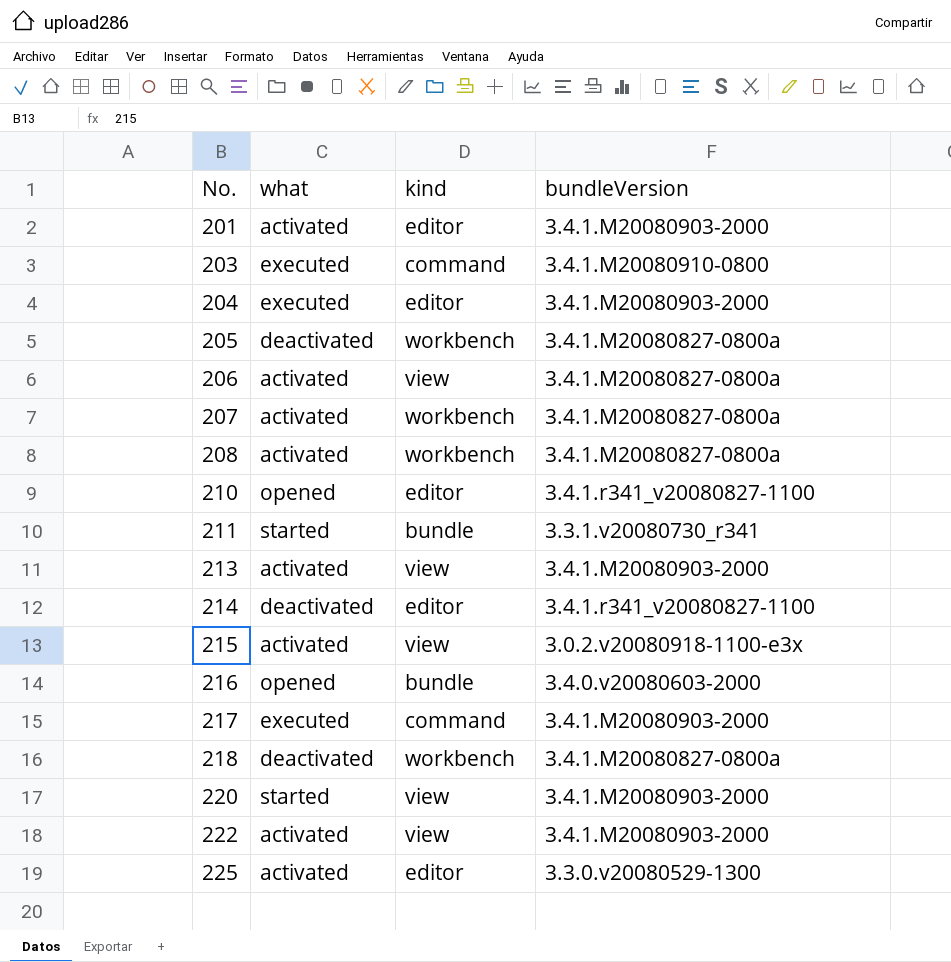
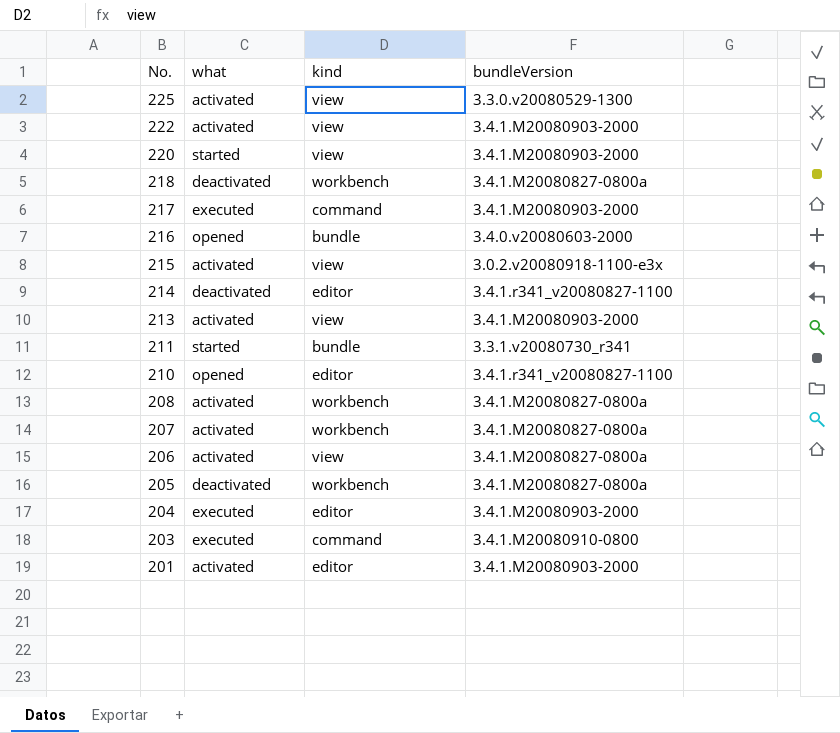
row order: No. ascending -> No. descending
225 | kind: editor -> view

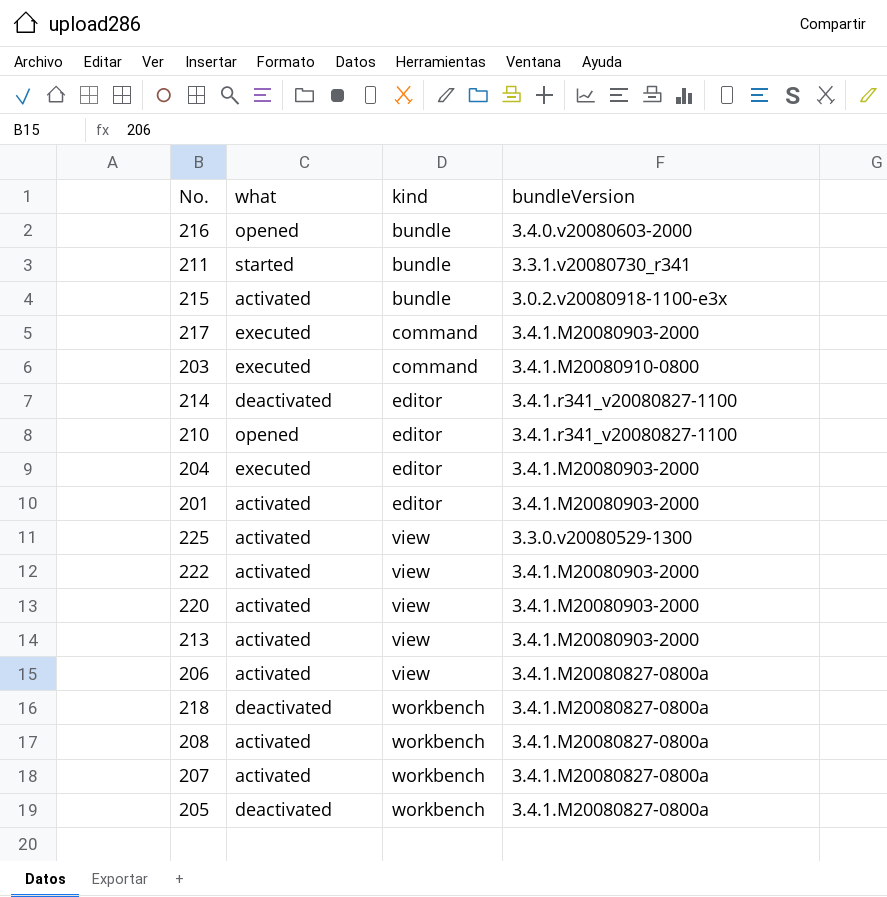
row order: No. descending -> kind ascending
215 | kind: view -> bundle
220 | what: started -> activated

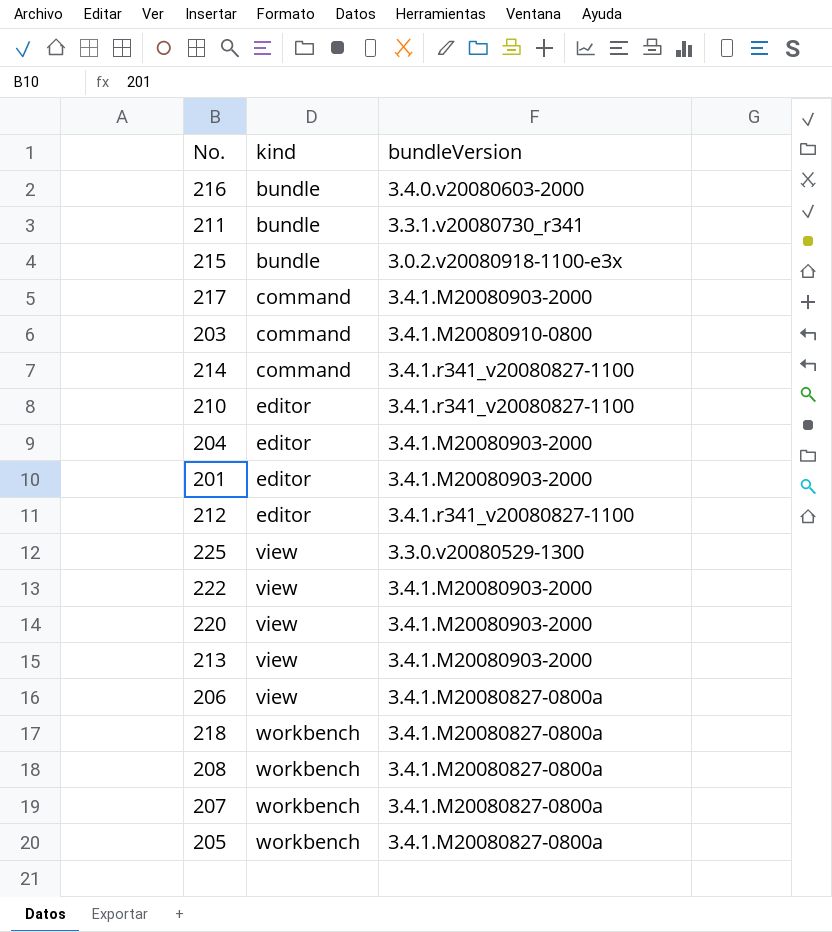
column what | position: 2 -> none
214 | kind: editor -> command
row 212: none -> editor | 3.4.1.r341_v20080827-1100

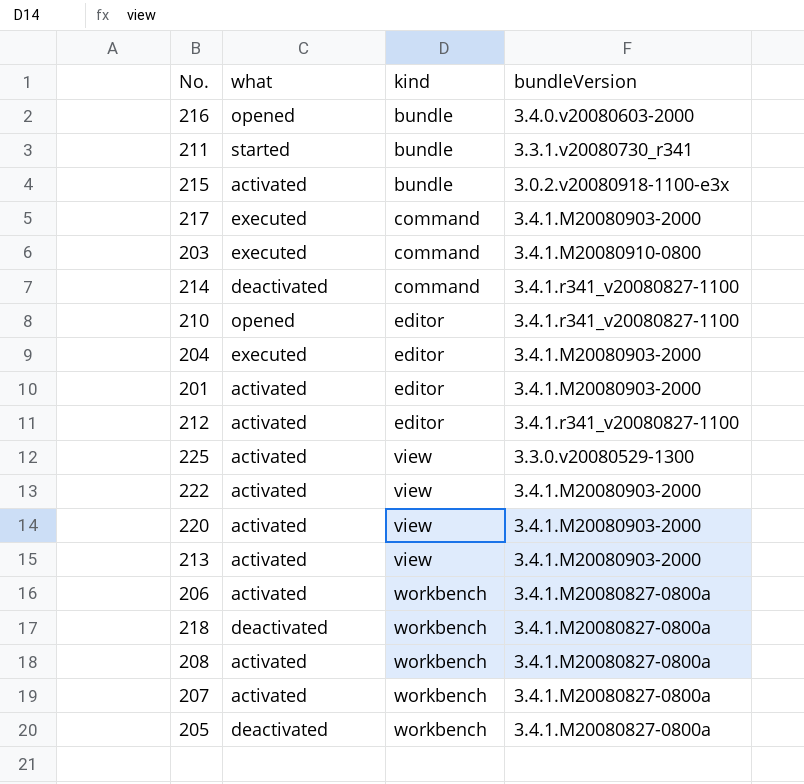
column what | position: none -> 2
206 | kind: view -> workbench

